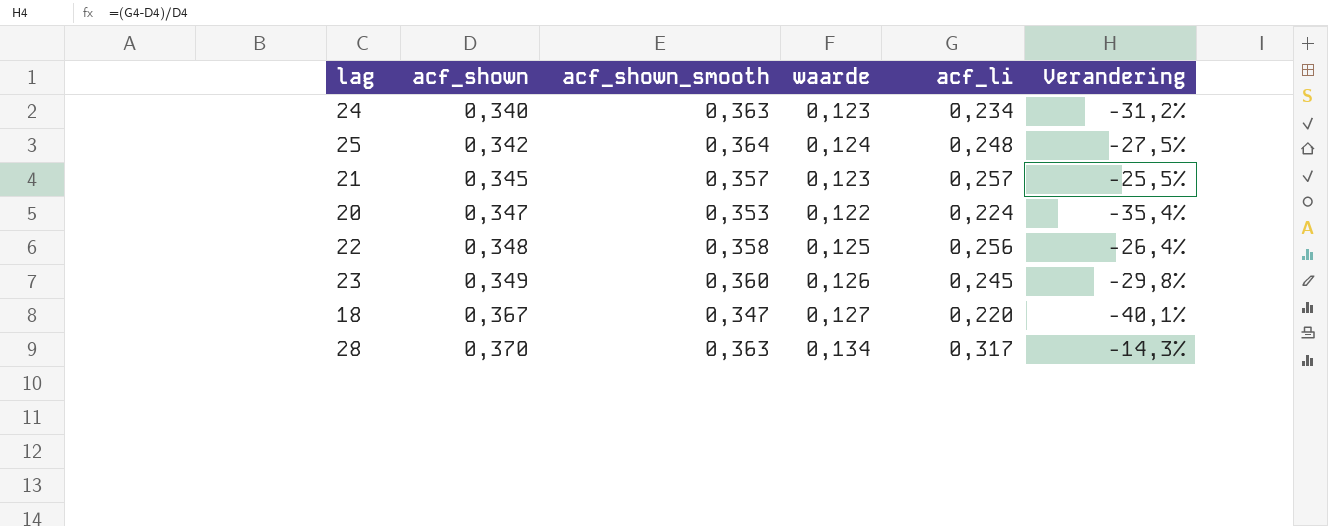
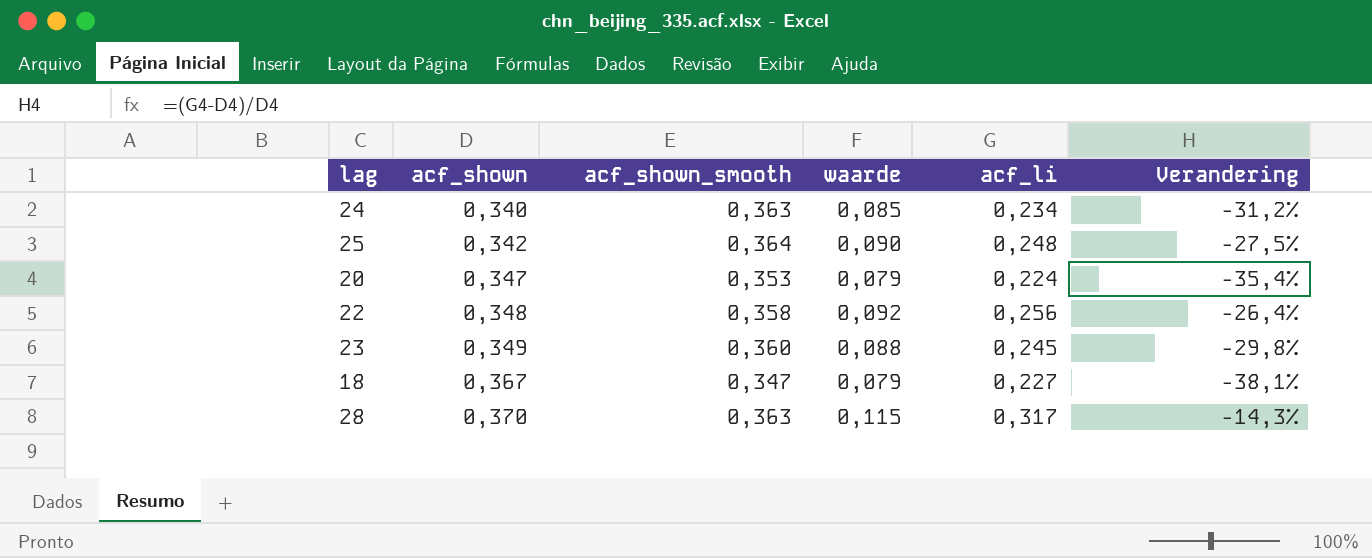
column waarde | formula: [acf_shown] * [acf_shown_smooth] -> [acf_shown_smooth] * [acf_li]
row 21: 0,345 | 0,357 | 0,123 | 0,257 | -25,5% -> none
18 | acf_li: 0,220 -> 0,227
18 | Verandering: -40,1% -> -38,1%

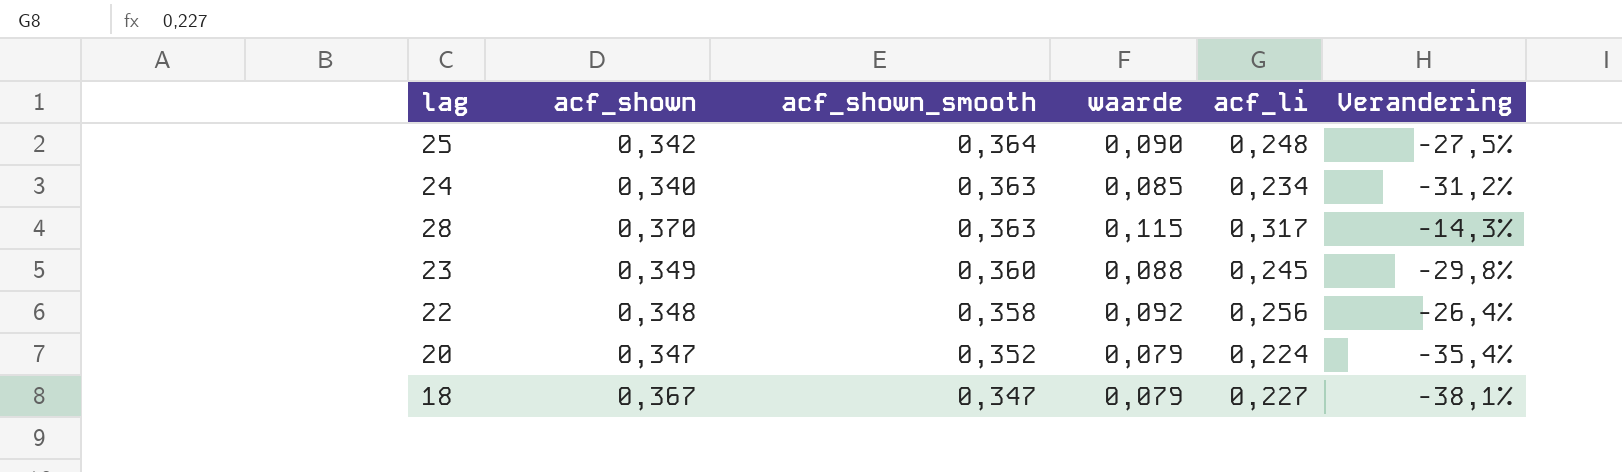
row order: acf_shown ascending -> acf_shown_smooth descending
20 | acf_shown_smooth: 0,353 -> 0,352

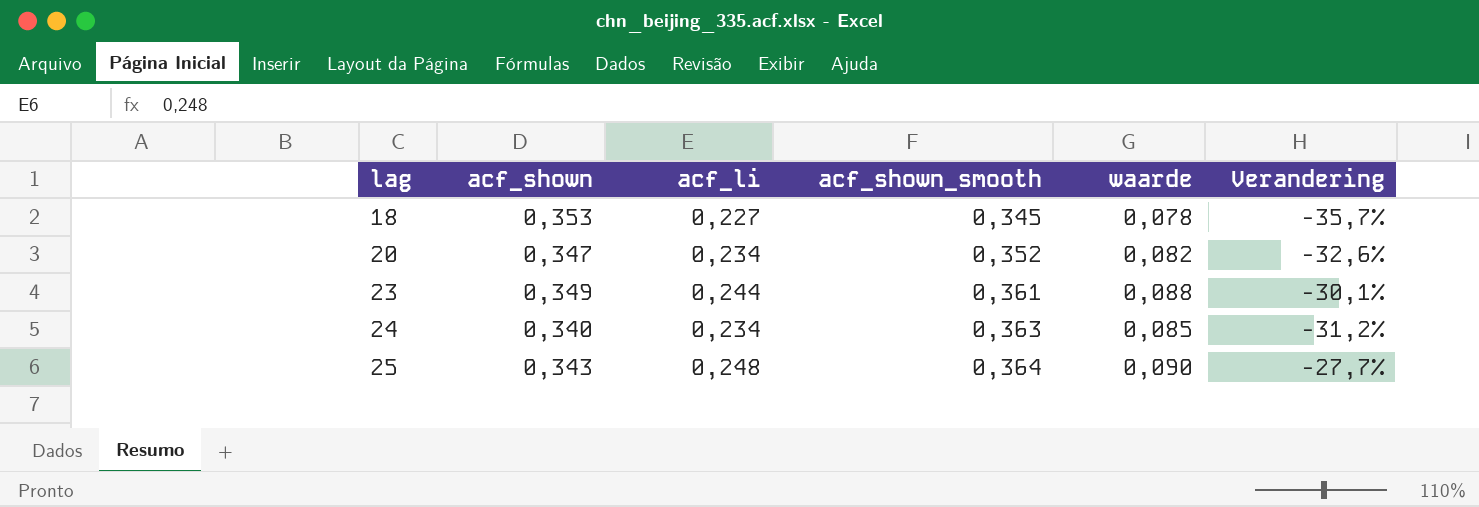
row order: acf_shown_smooth descending -> lag ascending
column acf_li | position: 5 -> 3
row 28: 0,370 | 0,363 | 0,115 | 0,317 | -14,3% -> none
row 22: 0,348 | 0,358 | 0,092 | 0,256 | -26,4% -> none
18 | acf_shown: 0,367 -> 0,353
18 | acf_shown_smooth: 0,347 -> 0,345
18 | waarde: 0,079 -> 0,078
18 | Verandering: -38,1% -> -35,7%
20 | acf_li: 0,224 -> 0,234
20 | waarde: 0,079 -> 0,082
20 | Verandering: -35,4% -> -32,6%
23 | acf_li: 0,245 -> 0,244
23 | acf_shown_smooth: 0,360 -> 0,361
23 | Verandering: -29,8% -> -30,1%
25 | acf_shown: 0,342 -> 0,343
25 | Verandering: -27,5% -> -27,7%

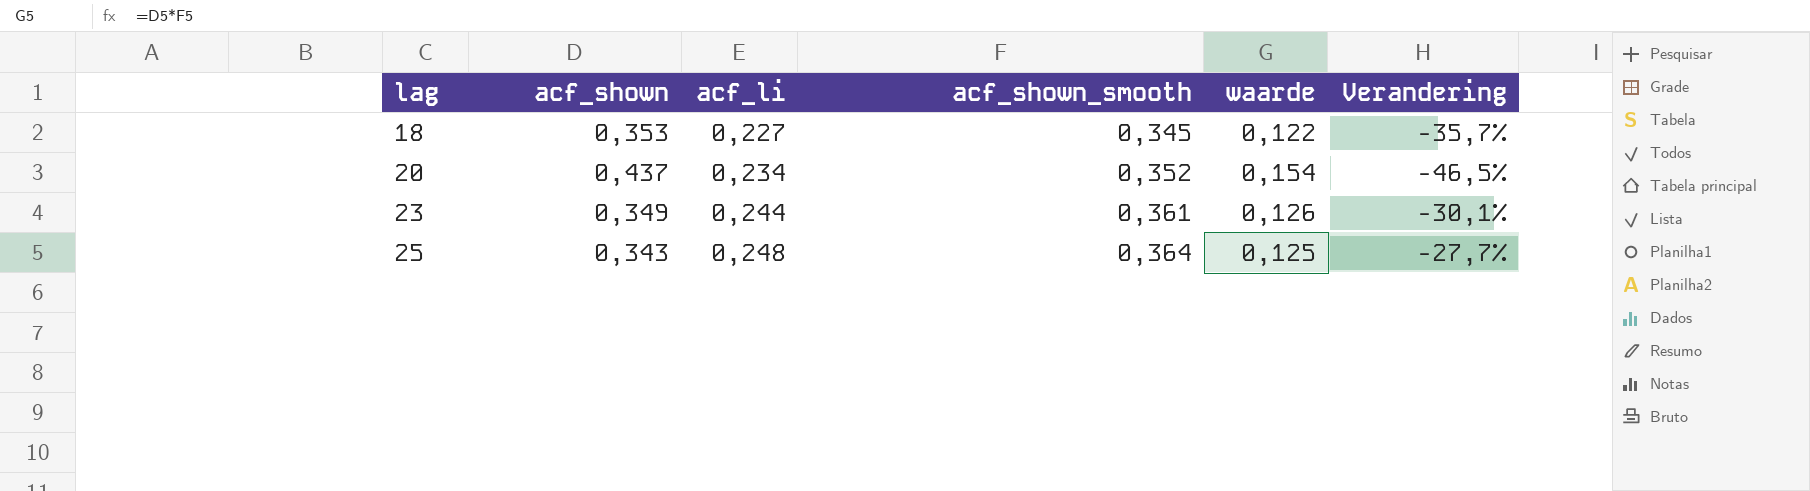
column waarde | formula: [acf_li] * [acf_shown_smooth] -> [acf_shown] * [acf_shown_smooth]
row 24: 0,340 | 0,234 | 0,363 | 0,085 | -31,2% -> none
20 | acf_shown: 0,347 -> 0,437
20 | Verandering: -32,6% -> -46,5%

